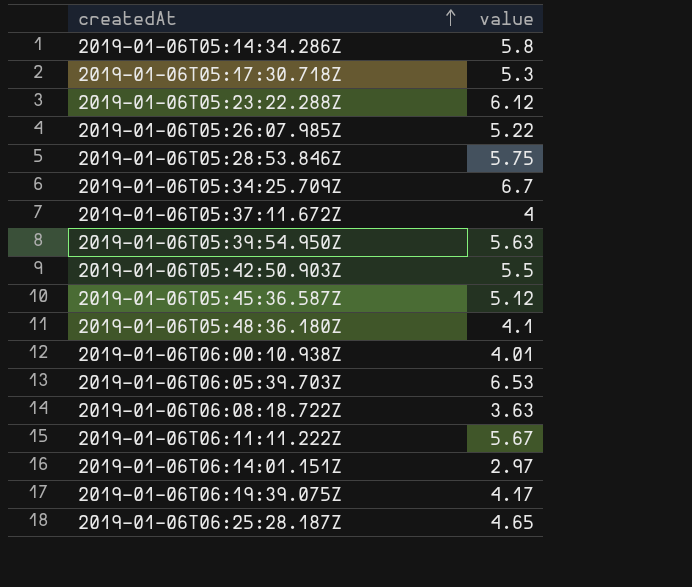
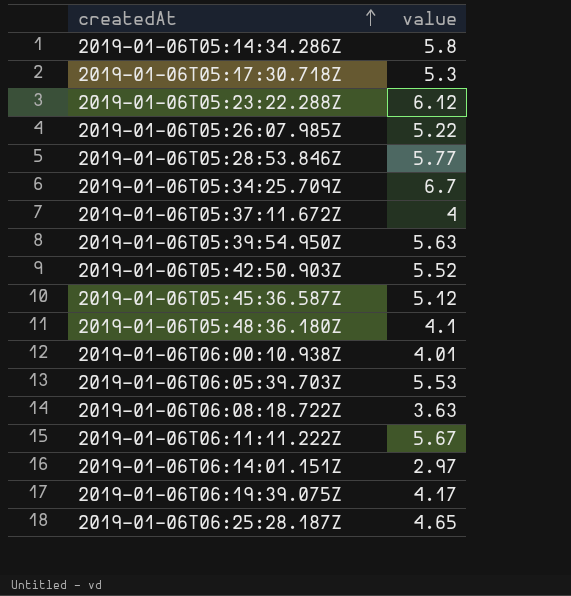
2019-01-06T05:28:53.846Z | value: 5.75 -> 5.77
2019-01-06T05:42:50.903Z | value: 5.5 -> 5.52
2019-01-06T06:05:39.703Z | value: 6.53 -> 5.53

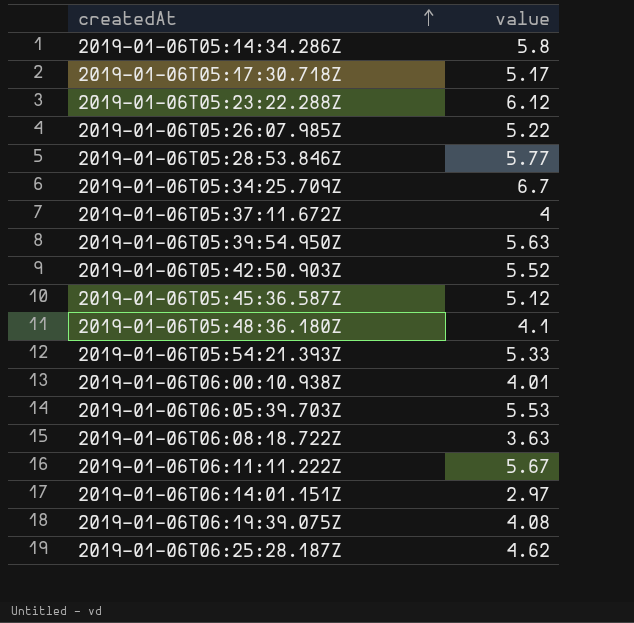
2019-01-06T05:17:30.718Z | value: 5.3 -> 5.17
row 2019-01-06T05:54:21.393Z: none -> 5.33
2019-01-06T06:19:39.075Z | value: 4.17 -> 4.08
2019-01-06T06:25:28.187Z | value: 4.65 -> 4.62

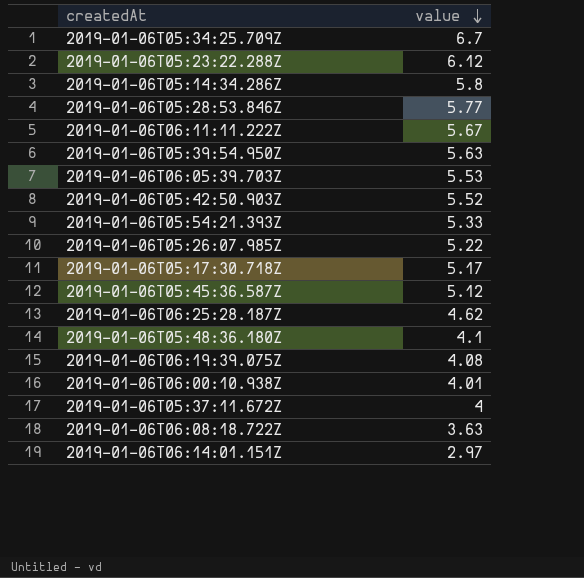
row order: createdAt ascending -> value descending

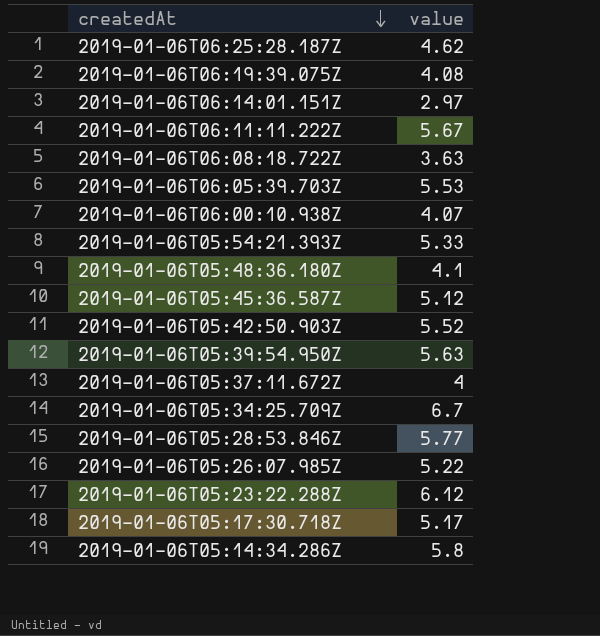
row order: value descending -> createdAt descending
2019-01-06T06:00:10.938Z | value: 4.01 -> 4.07

